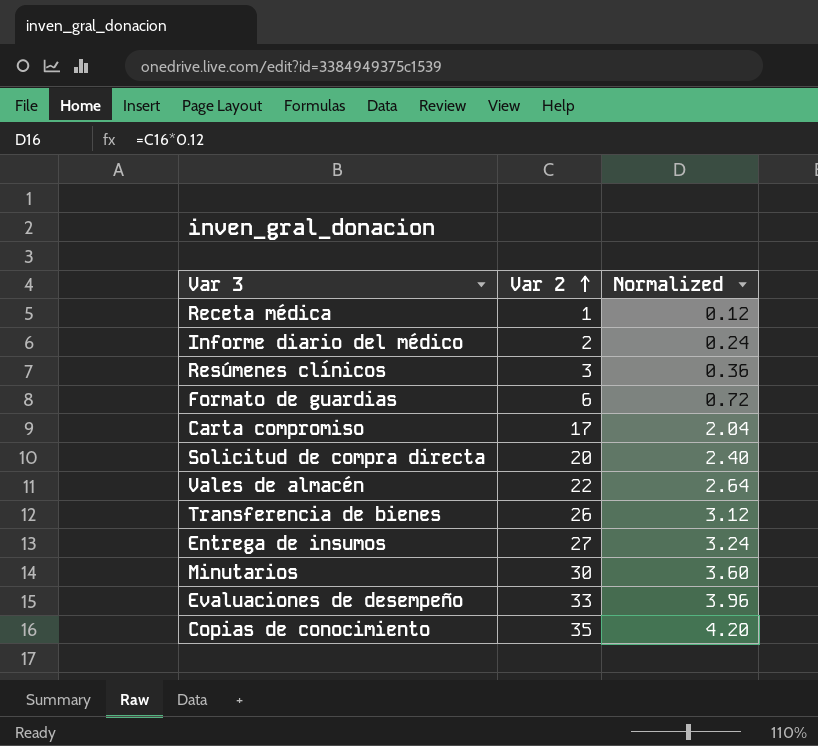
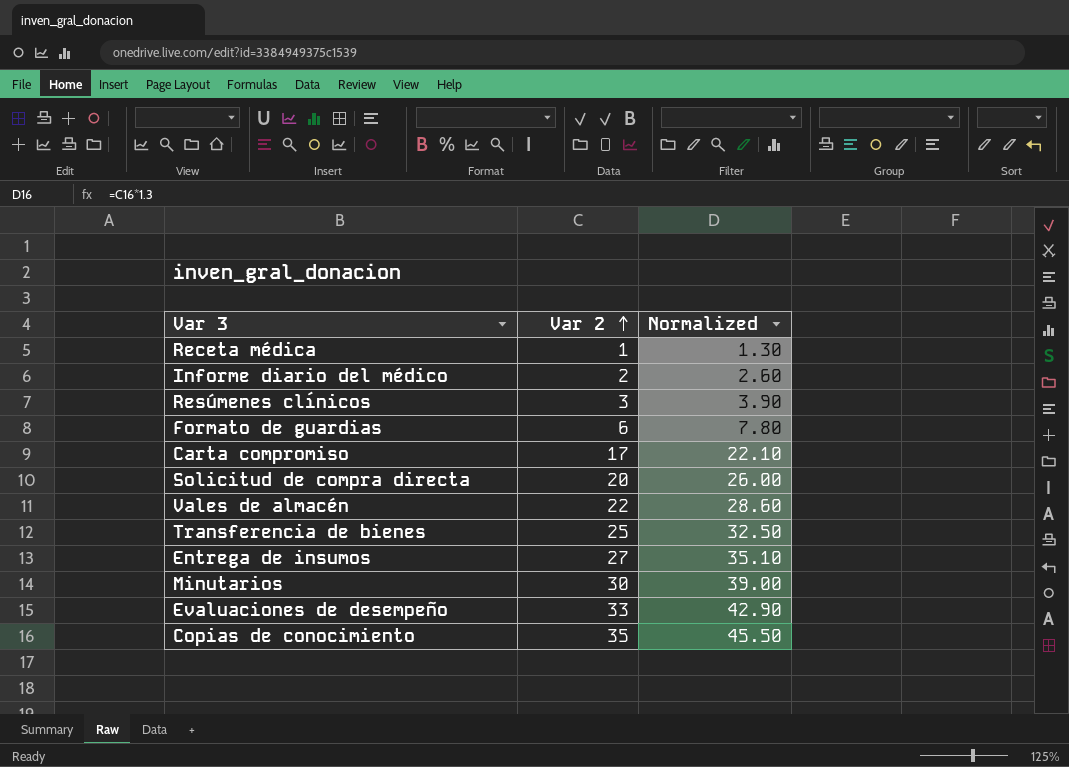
column Normalized | formula: [Var 2] * 0.12 -> [Var 2] * 1.3
Transferencia de bienes | Var 2: 26 -> 25

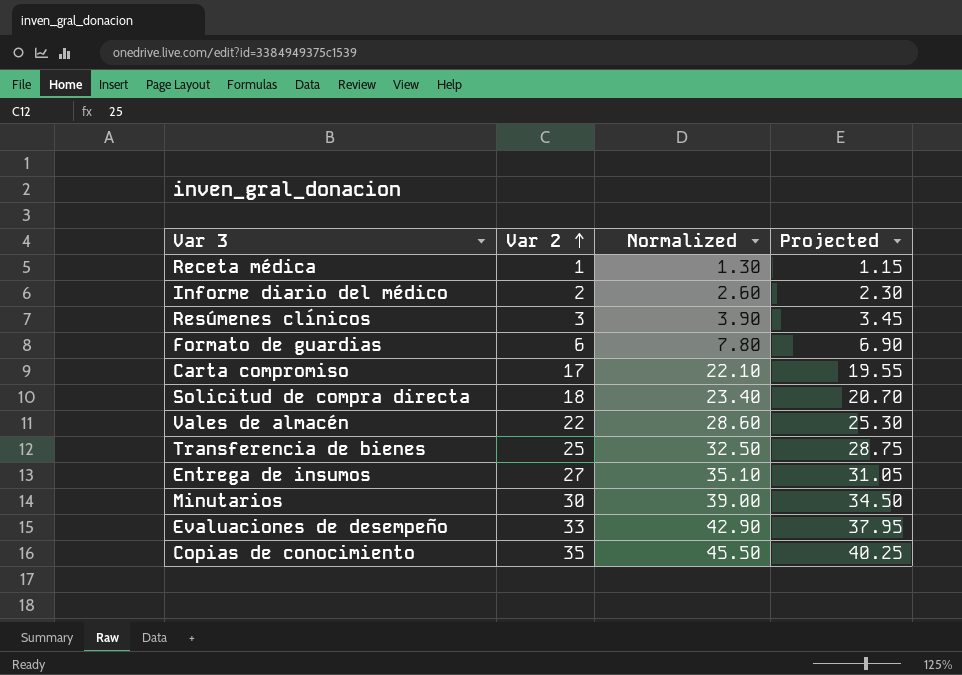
column Projected | formula: none -> [Var 2] * 1.15
Solicitud de compra directa | Var 2: 20 -> 18
Solicitud de compra directa | Normalized: 26.00 -> 23.40

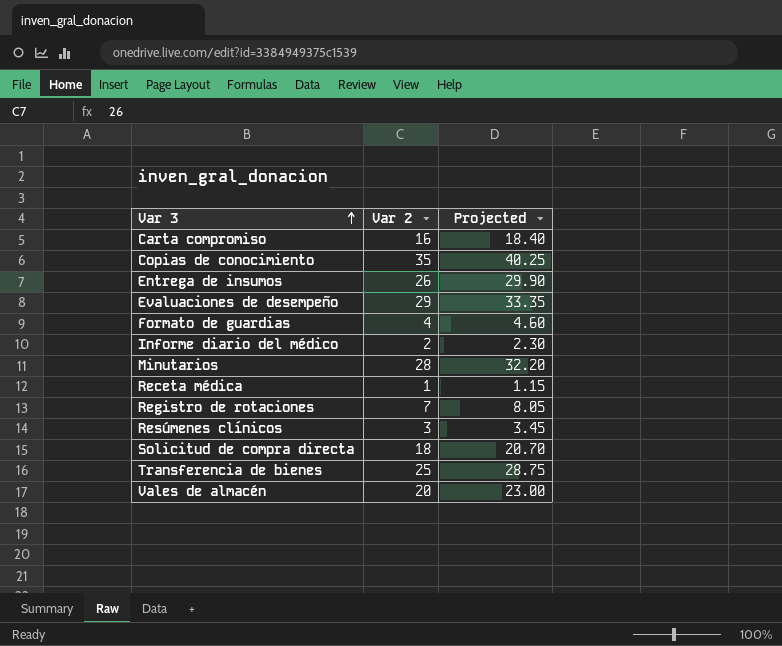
row order: Var 2 ascending -> Var 3 ascending
column Normalized | formula: [Var 2] * 1.3 -> none
Carta compromiso | Var 2: 17 -> 16
Carta compromiso | Projected: 19.55 -> 18.40
Entrega de insumos | Var 2: 27 -> 26
Entrega de insumos | Projected: 31.05 -> 29.90
Evaluaciones de desempeño | Var 2: 33 -> 29
Evaluaciones de desempeño | Projected: 37.95 -> 33.35
Formato de guardias | Var 2: 6 -> 4
Formato de guardias | Projected: 6.90 -> 4.60
Minutarios | Var 2: 30 -> 28
Minutarios | Projected: 34.50 -> 32.20
row Registro de rotaciones: none -> 7 | 8.05
Vales de almacén | Var 2: 22 -> 20
Vales de almacén | Projected: 25.30 -> 23.00

